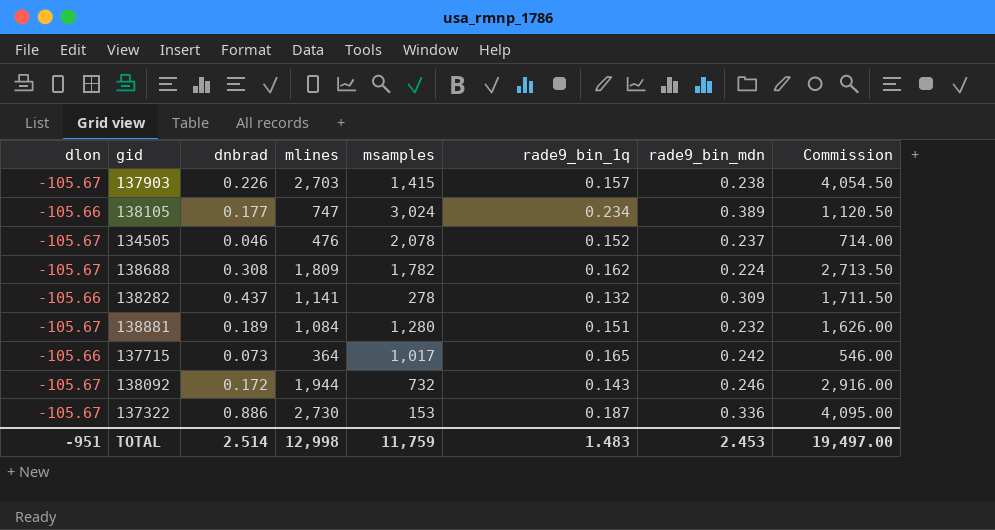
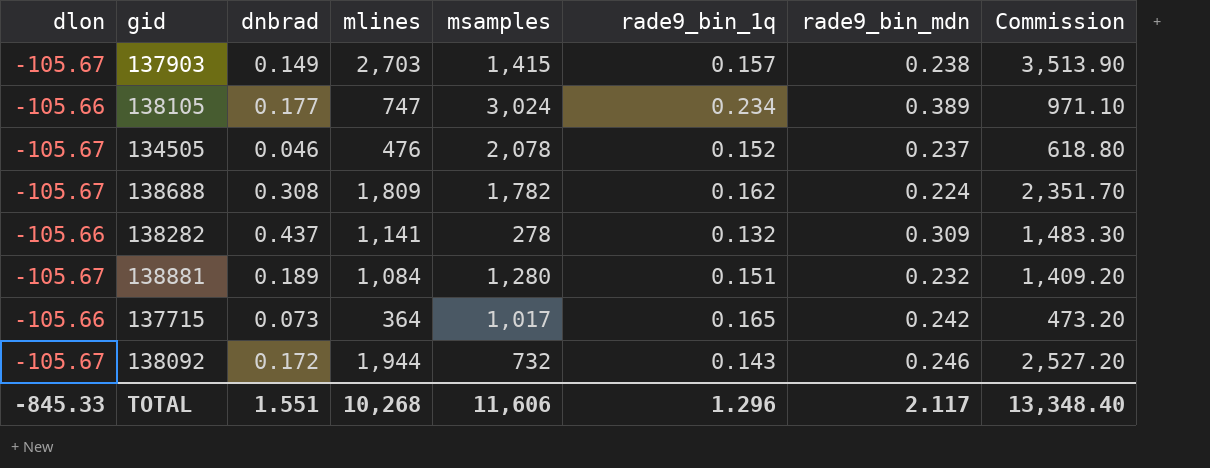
column Commission | formula: [mlines] * 1.5 -> [mlines] * 1.3
row 137322: -105.67 | 0.886 | 2,730 | 153 | 0.187 | 0.336 | 4,095.00 -> none
137903 | dnbrad: 0.226 -> 0.149
TOTAL | dlon: -951 -> -845.33
TOTAL | dnbrad: 2.514 -> 1.551
TOTAL | mlines: 12,998 -> 10,268
TOTAL | msamples: 11,759 -> 11,606
TOTAL | rade9_bin_1q: 1.483 -> 1.296
TOTAL | rade9_bin_mdn: 2.453 -> 2.117
TOTAL | Commission: 19,497.00 -> 13,348.40

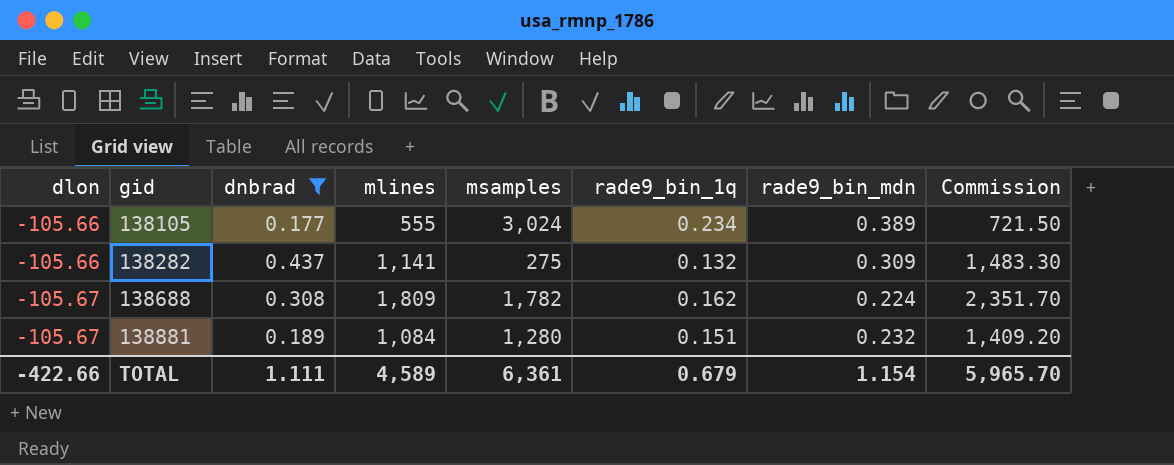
filter: none -> dnbrad >= 0.177
row order: none -> dlon descending
138105 | mlines: 747 -> 555
138105 | Commission: 971.10 -> 721.50
138282 | msamples: 278 -> 275
TOTAL | dlon: -845.33 -> -422.66
TOTAL | dnbrad: 1.551 -> 1.111
TOTAL | mlines: 10,268 -> 4,589
TOTAL | msamples: 11,606 -> 6,361
TOTAL | rade9_bin_1q: 1.296 -> 0.679
TOTAL | rade9_bin_mdn: 2.117 -> 1.154
TOTAL | Commission: 13,348.40 -> 5,965.70

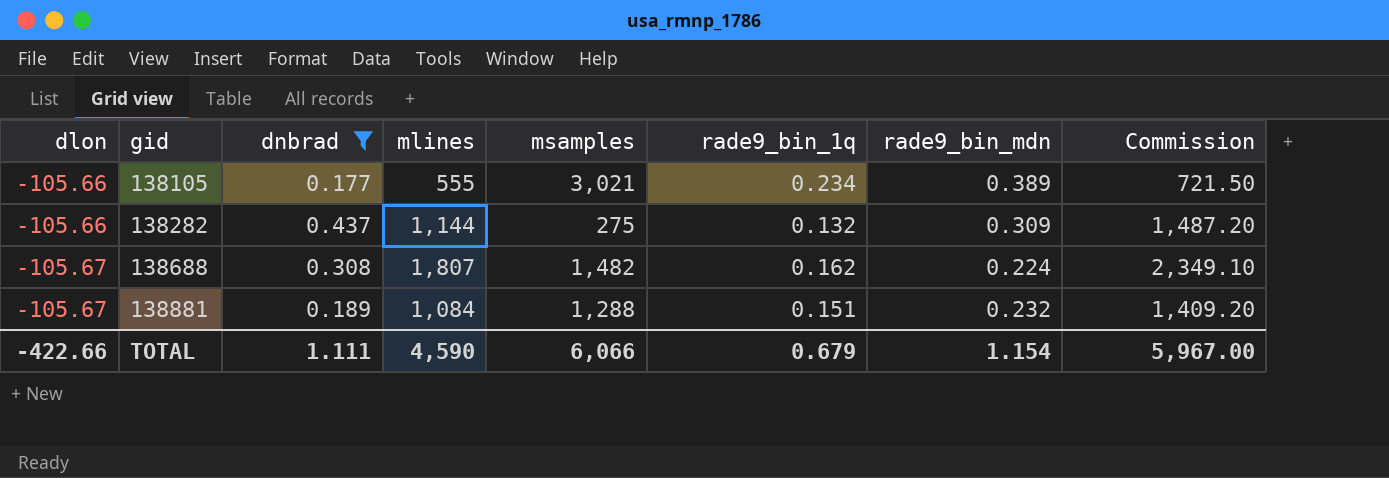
138105 | msamples: 3,024 -> 3,021
138282 | mlines: 1,141 -> 1,144
138282 | Commission: 1,483.30 -> 1,487.20
138688 | mlines: 1,809 -> 1,807
138688 | msamples: 1,782 -> 1,482
138688 | Commission: 2,351.70 -> 2,349.10
138881 | msamples: 1,280 -> 1,288
TOTAL | mlines: 4,589 -> 4,590
TOTAL | msamples: 6,361 -> 6,066
TOTAL | Commission: 5,965.70 -> 5,967.00

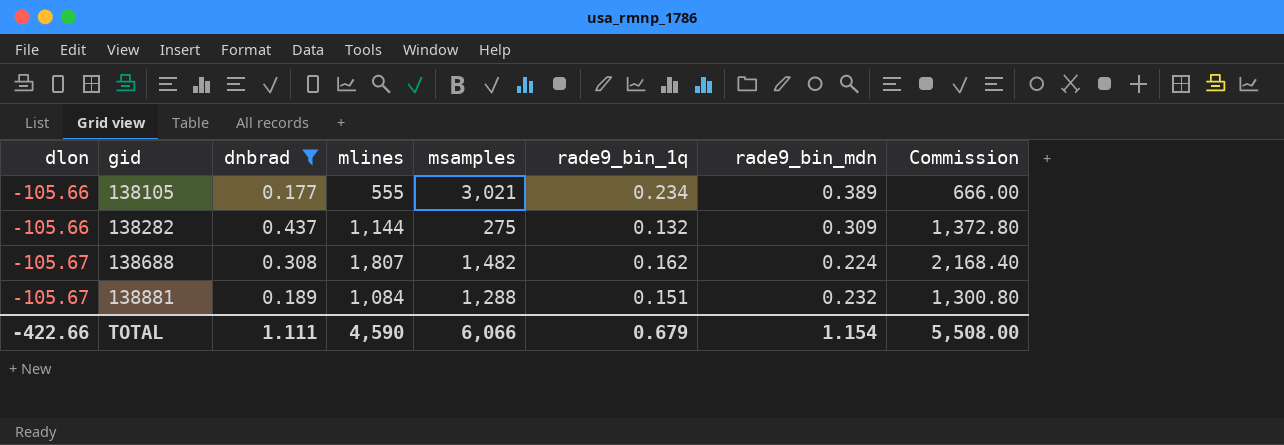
column Commission | formula: [mlines] * 1.3 -> [mlines] * 1.2
TOTAL | Commission: 5,967.00 -> 5,508.00

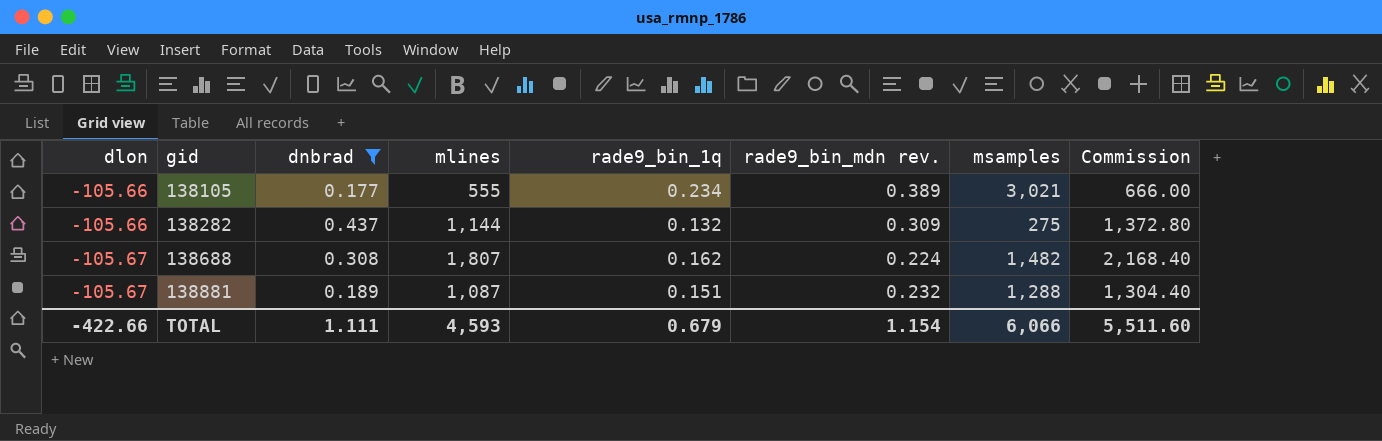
column name: rade9_bin_mdn -> rade9_bin_mdn rev.
column msamples | position: 5 -> 7
138881 | mlines: 1,084 -> 1,087
138881 | Commission: 1,300.80 -> 1,304.40
TOTAL | mlines: 4,590 -> 4,593
TOTAL | Commission: 5,508.00 -> 5,511.60

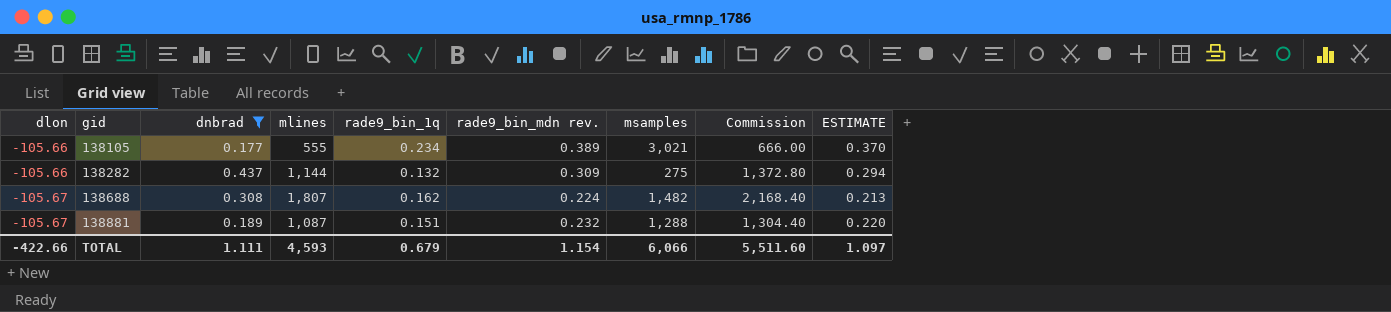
column ESTIMATE | formula: none -> [rade9_bin_mdn rev.] * 0.95

